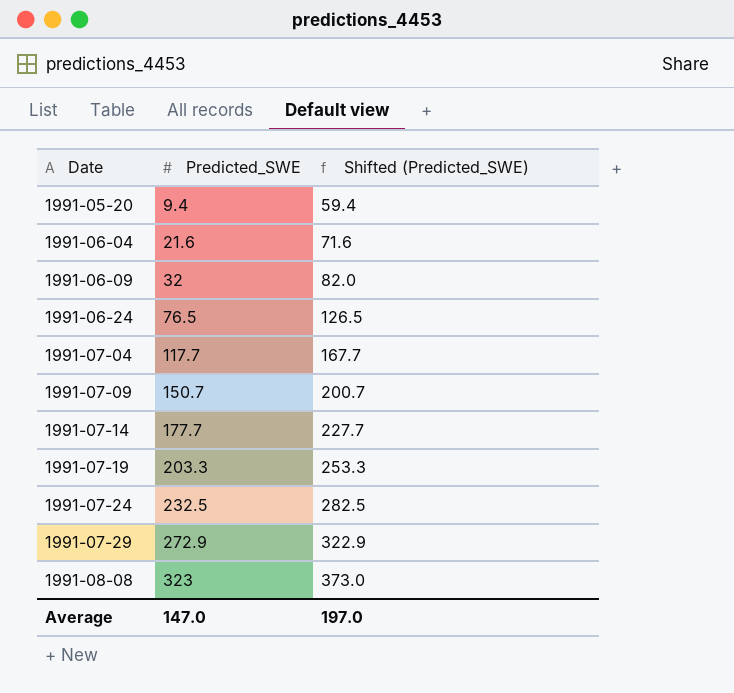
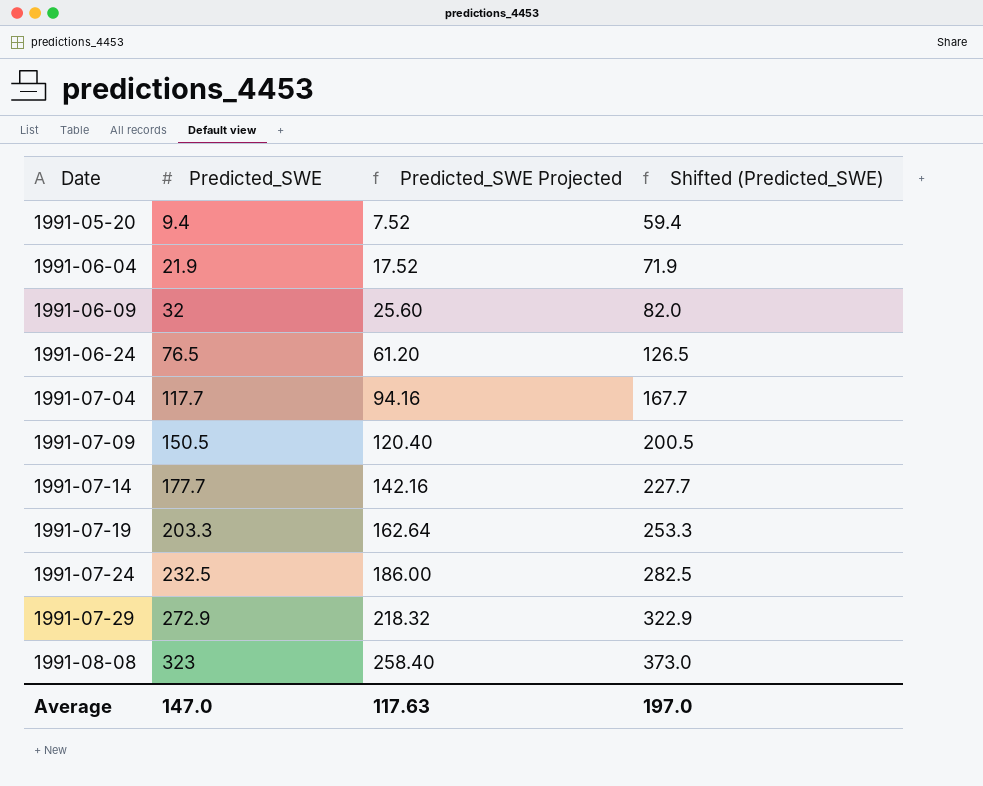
column Predicted_SWE Projected | formula: none -> [Predicted_SWE] * 0.8
1991-06-04 | Predicted_SWE: 21.6 -> 21.9
1991-06-04 | Shifted (Predicted_SWE): 71.6 -> 71.9
1991-07-09 | Predicted_SWE: 150.7 -> 150.5
1991-07-09 | Shifted (Predicted_SWE): 200.7 -> 200.5

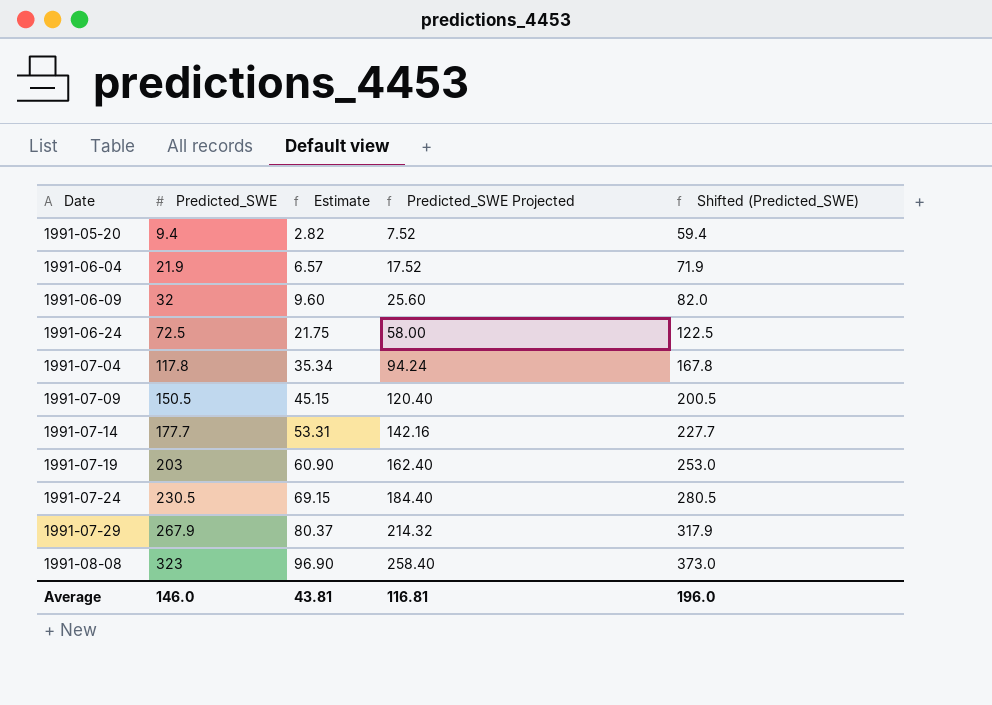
column Estimate | formula: none -> [Predicted_SWE] * 0.3
1991-06-24 | Predicted_SWE: 76.5 -> 72.5
1991-06-24 | Predicted_SWE Projected: 61.20 -> 58.00
1991-06-24 | Shifted (Predicted_SWE): 126.5 -> 122.5
1991-07-04 | Predicted_SWE: 117.7 -> 117.8
1991-07-04 | Predicted_SWE Projected: 94.16 -> 94.24
1991-07-04 | Shifted (Predicted_SWE): 167.7 -> 167.8
1991-07-19 | Predicted_SWE: 203.3 -> 203
1991-07-19 | Predicted_SWE Projected: 162.64 -> 162.40
1991-07-19 | Shifted (Predicted_SWE): 253.3 -> 253.0
1991-07-24 | Predicted_SWE: 232.5 -> 230.5
1991-07-24 | Predicted_SWE Projected: 186.00 -> 184.40
1991-07-24 | Shifted (Predicted_SWE): 282.5 -> 280.5
1991-07-29 | Predicted_SWE: 272.9 -> 267.9
1991-07-29 | Predicted_SWE Projected: 218.32 -> 214.32
1991-07-29 | Shifted (Predicted_SWE): 322.9 -> 317.9
Average | Predicted_SWE: 147.0 -> 146.0
Average | Predicted_SWE Projected: 117.63 -> 116.81
Average | Shifted (Predicted_SWE): 197.0 -> 196.0

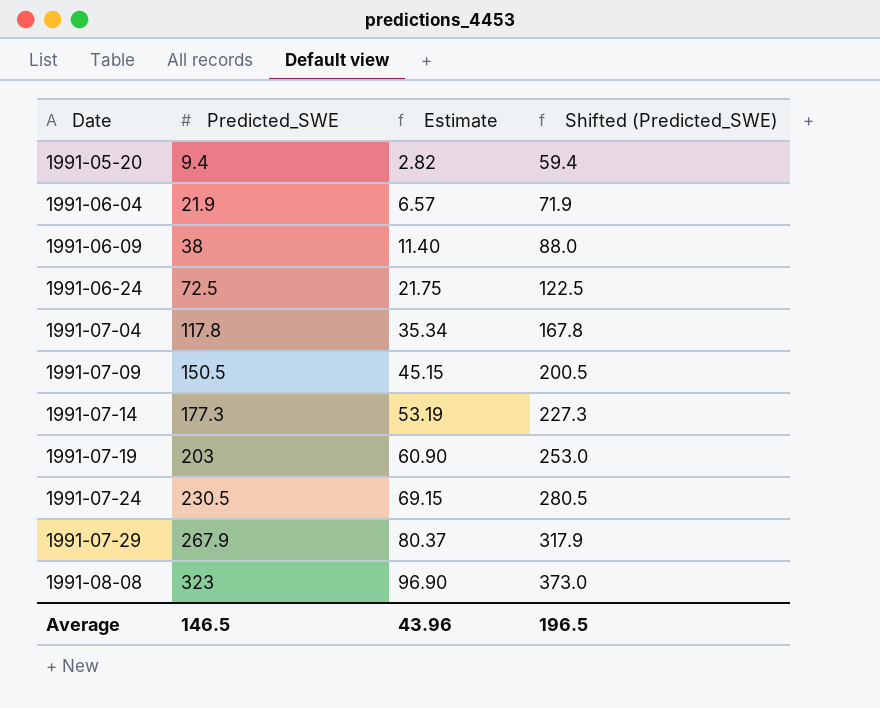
column Predicted_SWE Projected | formula: [Predicted_SWE] * 0.8 -> none
1991-06-09 | Predicted_SWE: 32 -> 38
1991-06-09 | Estimate: 9.60 -> 11.40
1991-06-09 | Shifted (Predicted_SWE): 82.0 -> 88.0
1991-07-14 | Predicted_SWE: 177.7 -> 177.3
1991-07-14 | Estimate: 53.31 -> 53.19
1991-07-14 | Shifted (Predicted_SWE): 227.7 -> 227.3
Average | Predicted_SWE: 146.0 -> 146.5
Average | Estimate: 43.81 -> 43.96
Average | Shifted (Predicted_SWE): 196.0 -> 196.5

